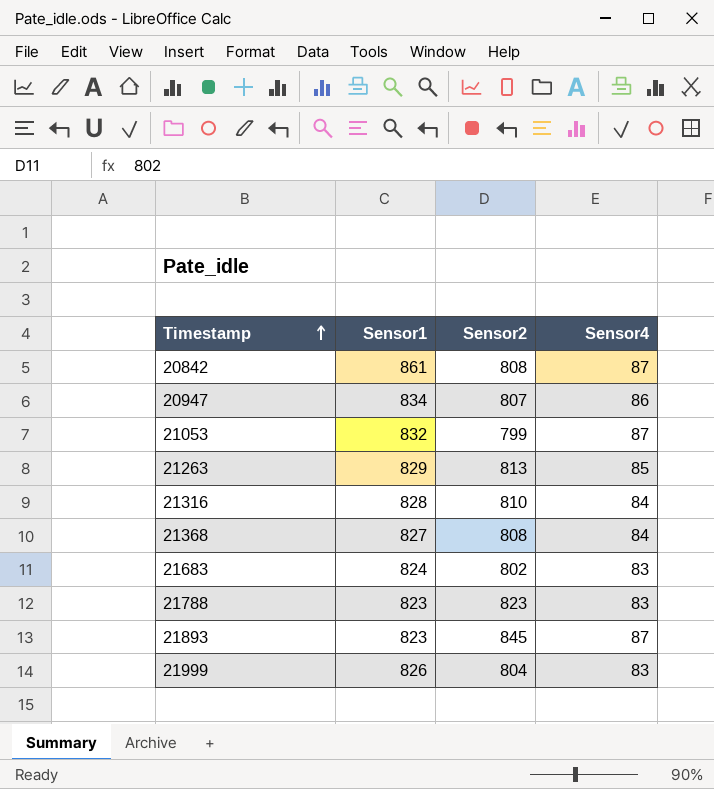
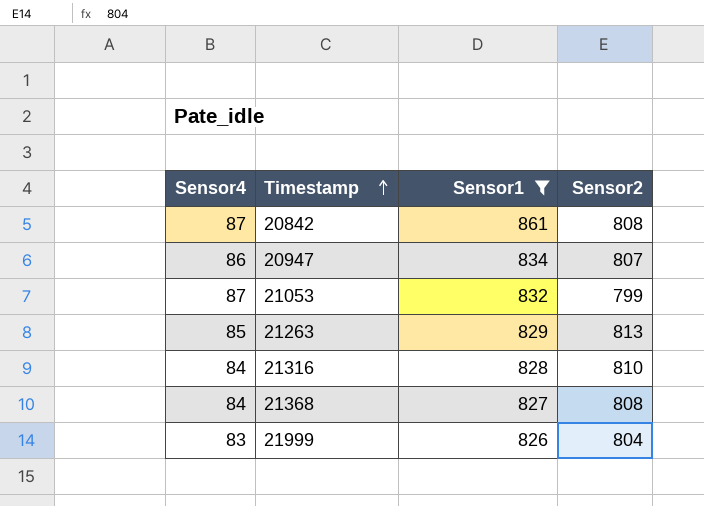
filter: none -> Sensor1 >= 826
column Sensor4 | position: 4 -> 1

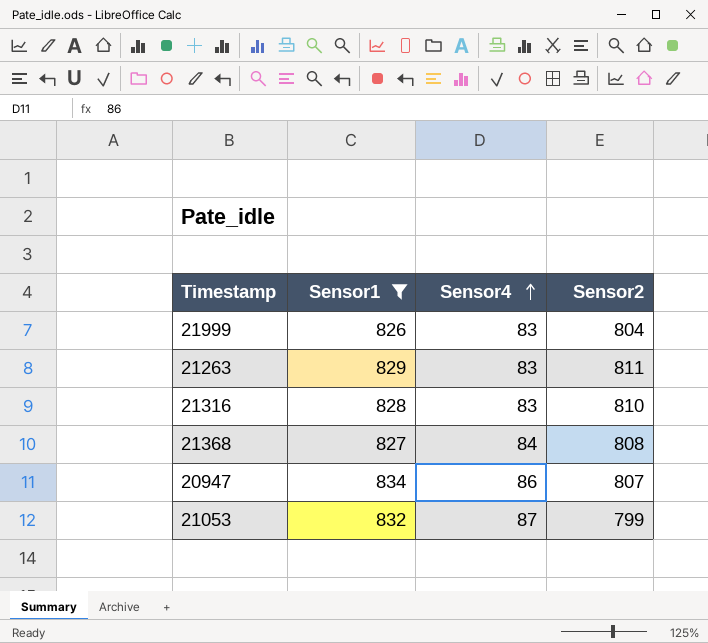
row order: Timestamp ascending -> Sensor4 ascending
column Sensor4 | position: 1 -> 3
row 20842: 87 | 861 | 808 -> none
21263 | Sensor4: 85 -> 83
21263 | Sensor2: 813 -> 811
21316 | Sensor4: 84 -> 83

